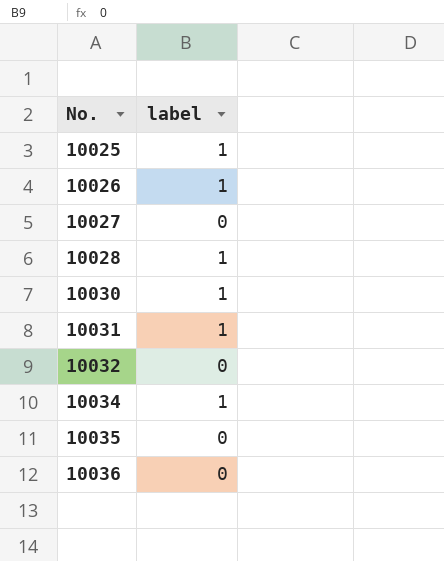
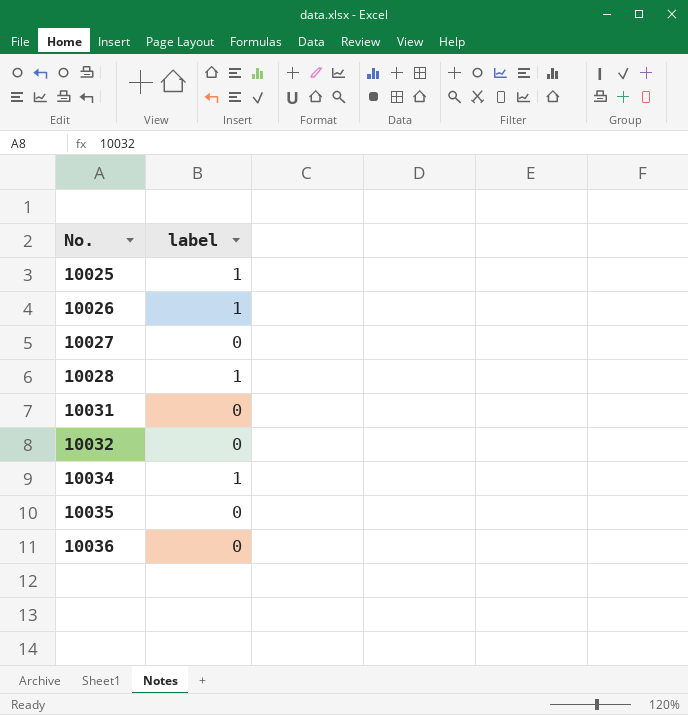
row 10030: 1 -> none
10031 | label: 1 -> 0

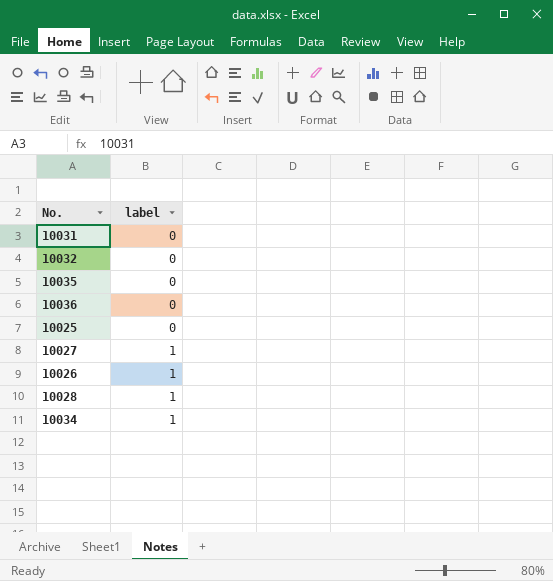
row order: No. ascending -> label ascending
10025 | label: 1 -> 0
10027 | label: 0 -> 1

